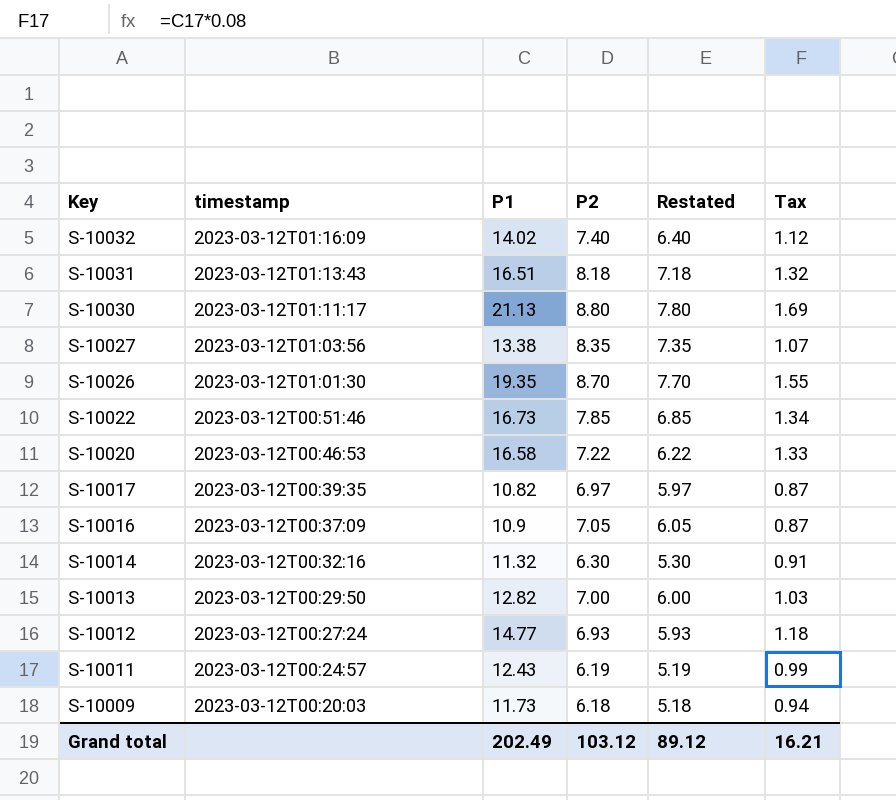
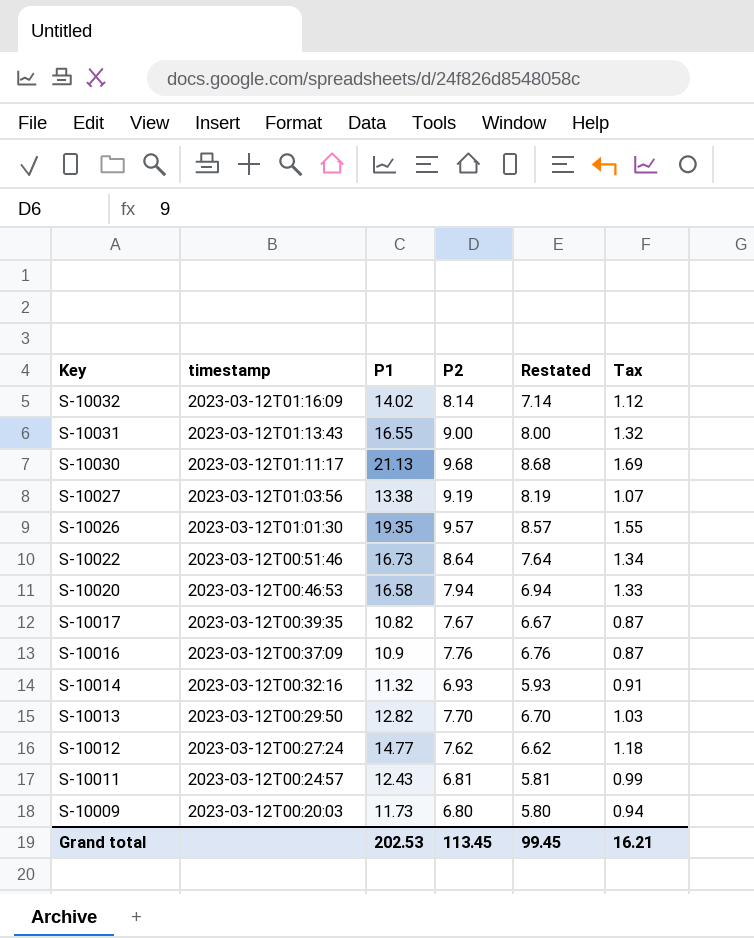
S-10032 | P2: 7.40 -> 8.14
S-10032 | Restated: 6.40 -> 7.14
S-10031 | P1: 16.51 -> 16.55
S-10031 | P2: 8.18 -> 9.00
S-10031 | Restated: 7.18 -> 8.00
S-10030 | P2: 8.80 -> 9.68
S-10030 | Restated: 7.80 -> 8.68
S-10027 | P2: 8.35 -> 9.19
S-10027 | Restated: 7.35 -> 8.19
S-10026 | P2: 8.70 -> 9.57
S-10026 | Restated: 7.70 -> 8.57
S-10022 | P2: 7.85 -> 8.64
S-10022 | Restated: 6.85 -> 7.64
S-10020 | P2: 7.22 -> 7.94
S-10020 | Restated: 6.22 -> 6.94
S-10017 | P2: 6.97 -> 7.67
S-10017 | Restated: 5.97 -> 6.67
S-10016 | P2: 7.05 -> 7.76
S-10016 | Restated: 6.05 -> 6.76
S-10014 | P2: 6.30 -> 6.93
S-10014 | Restated: 5.30 -> 5.93
S-10013 | P2: 7.00 -> 7.70
S-10013 | Restated: 6.00 -> 6.70
S-10012 | P2: 6.93 -> 7.62
S-10012 | Restated: 5.93 -> 6.62
S-10011 | P2: 6.19 -> 6.81
S-10011 | Restated: 5.19 -> 5.81
S-10009 | P2: 6.18 -> 6.80
S-10009 | Restated: 5.18 -> 5.80
Grand total | P1: 202.49 -> 202.53
Grand total | P2: 103.12 -> 113.45
Grand total | Restated: 89.12 -> 99.45

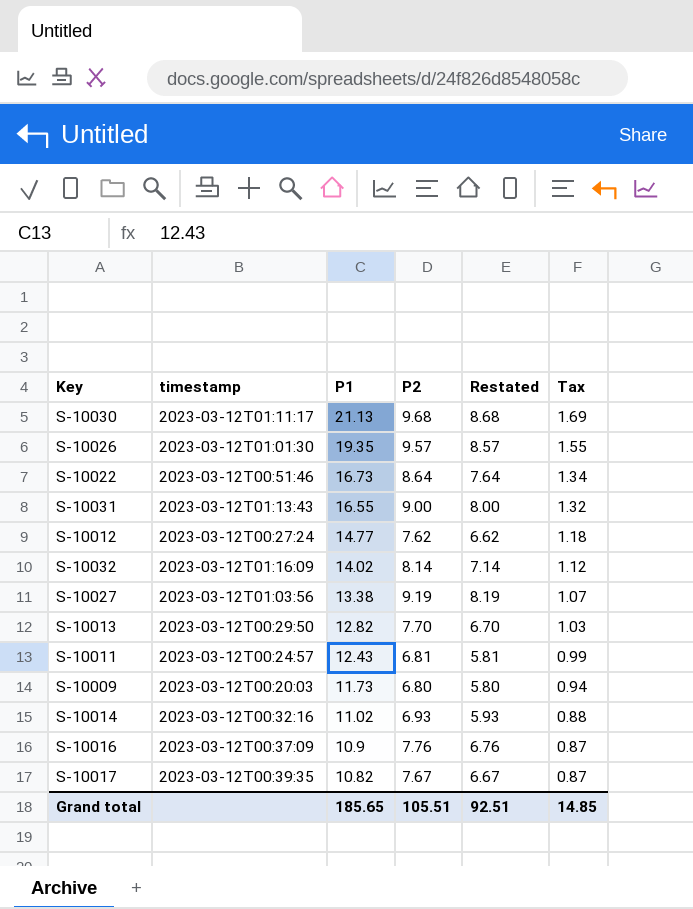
row order: Key descending -> P1 descending
row S-10020: 2023-03-12T00:46:53 | 16.58 | 7.94 | 6.94 | 1.33 -> none
S-10014 | P1: 11.32 -> 11.02
S-10014 | Tax: 0.91 -> 0.88
Grand total | P1: 202.53 -> 185.65
Grand total | P2: 113.45 -> 105.51
Grand total | Restated: 99.45 -> 92.51
Grand total | Tax: 16.21 -> 14.85

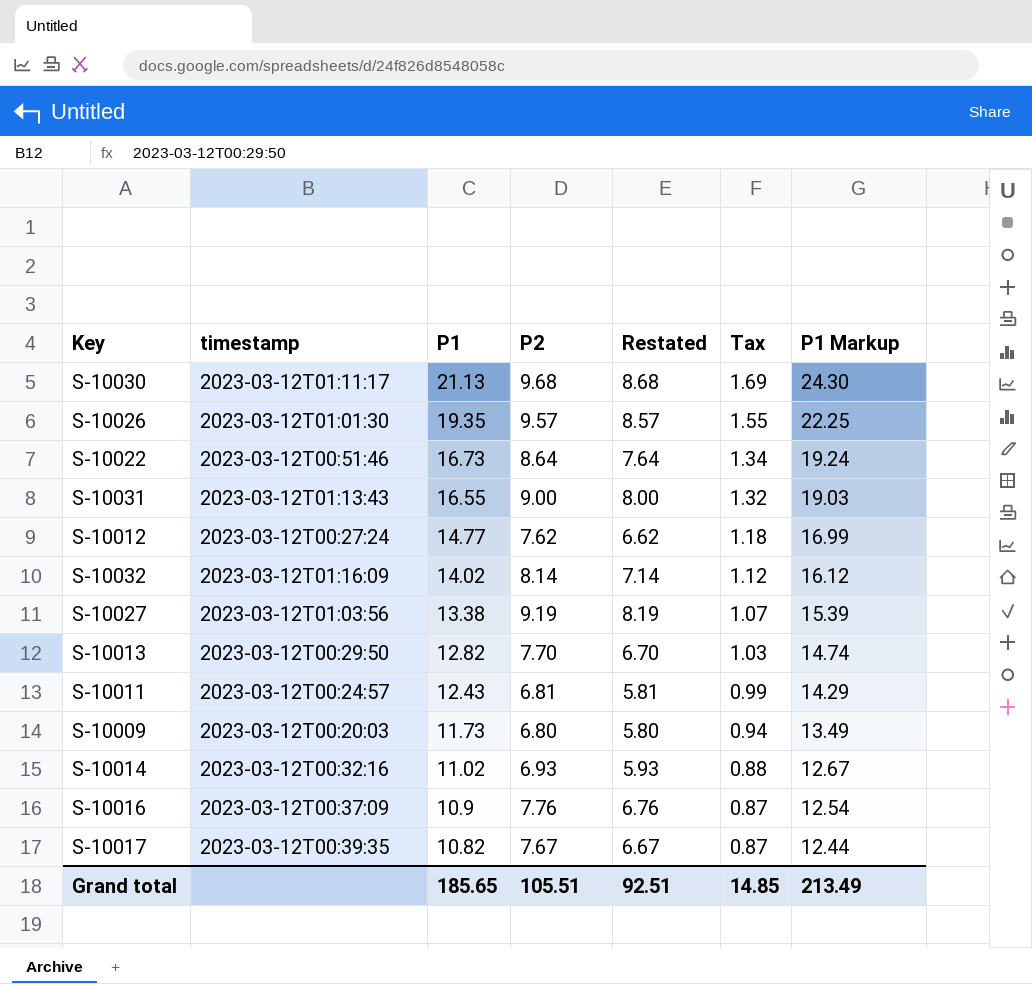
column P1 Markup | formula: none -> [P1] * 1.15

